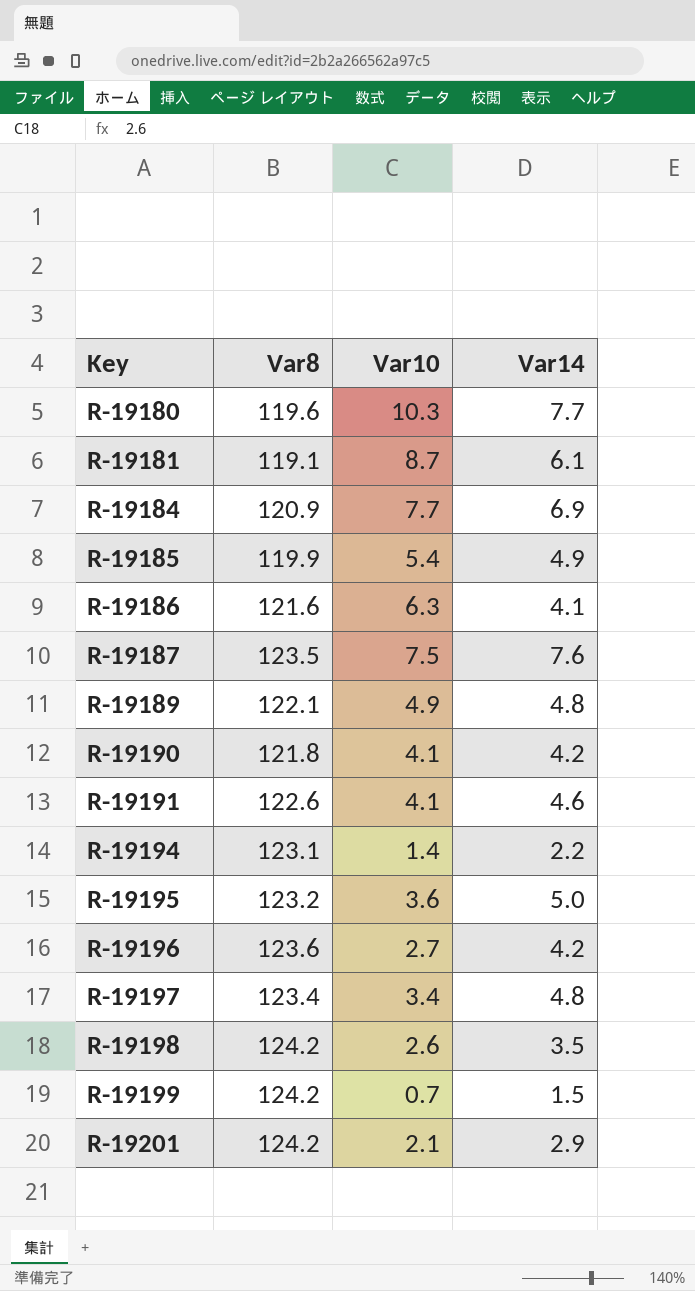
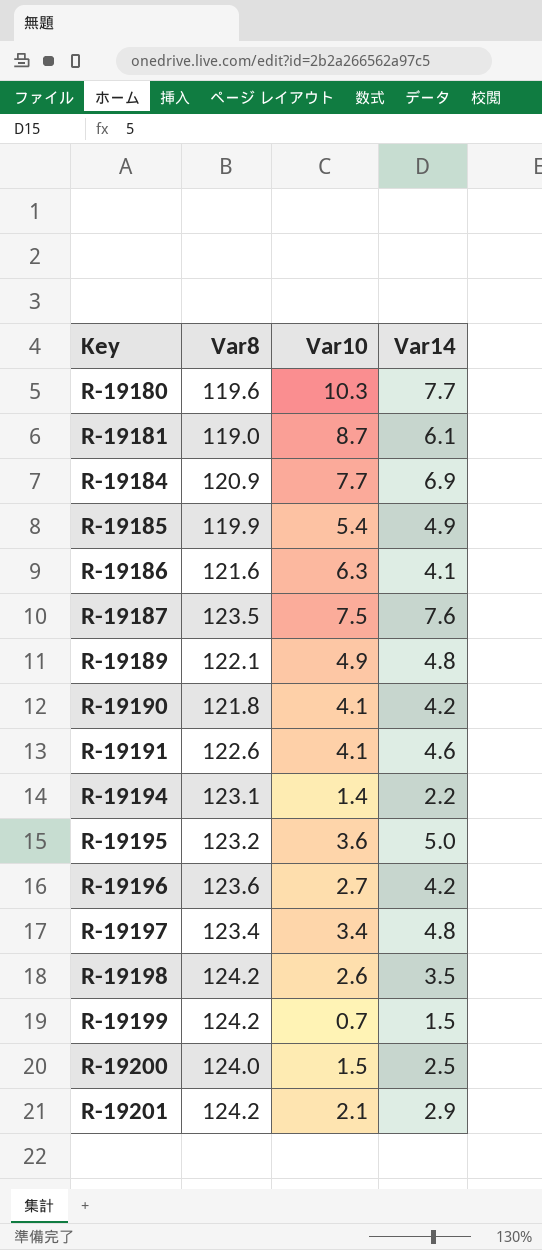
R-19181 | Var8: 119.1 -> 119.0
row R-19200: none -> 124.0 | 1.5 | 2.5

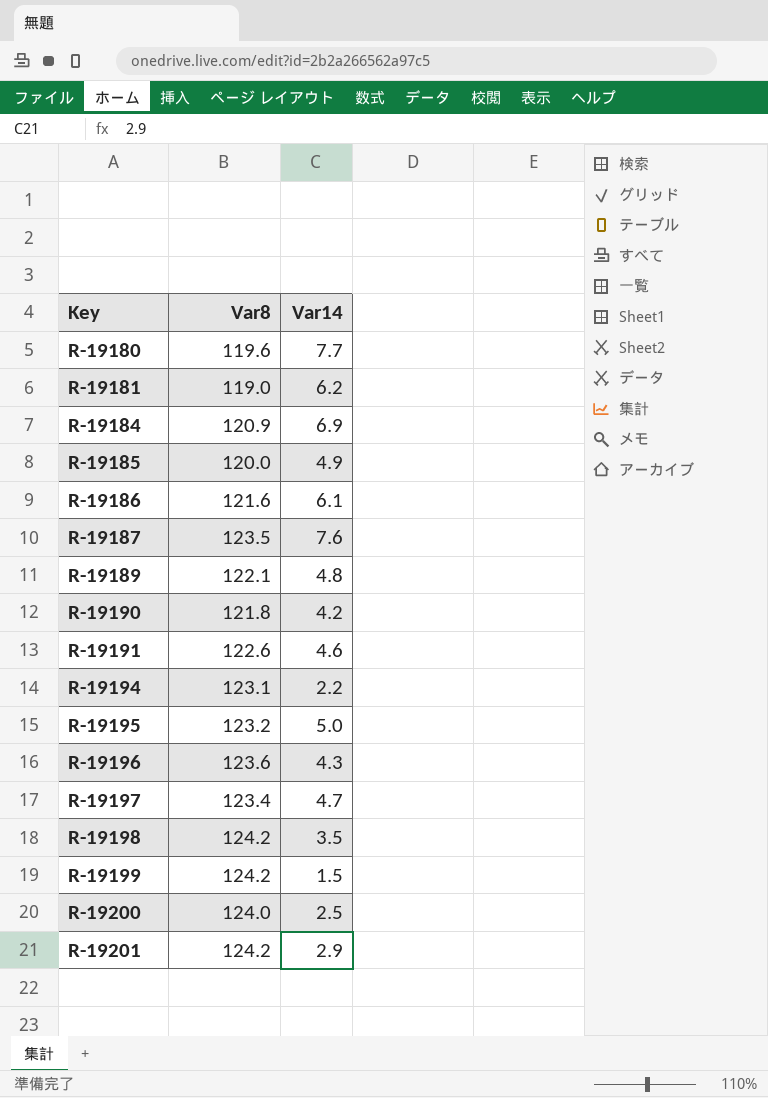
column Var10 | position: 3 -> none
R-19181 | Var14: 6.1 -> 6.2
R-19185 | Var8: 119.9 -> 120.0
R-19186 | Var14: 4.1 -> 6.1
R-19196 | Var14: 4.2 -> 4.3
R-19197 | Var14: 4.8 -> 4.7

